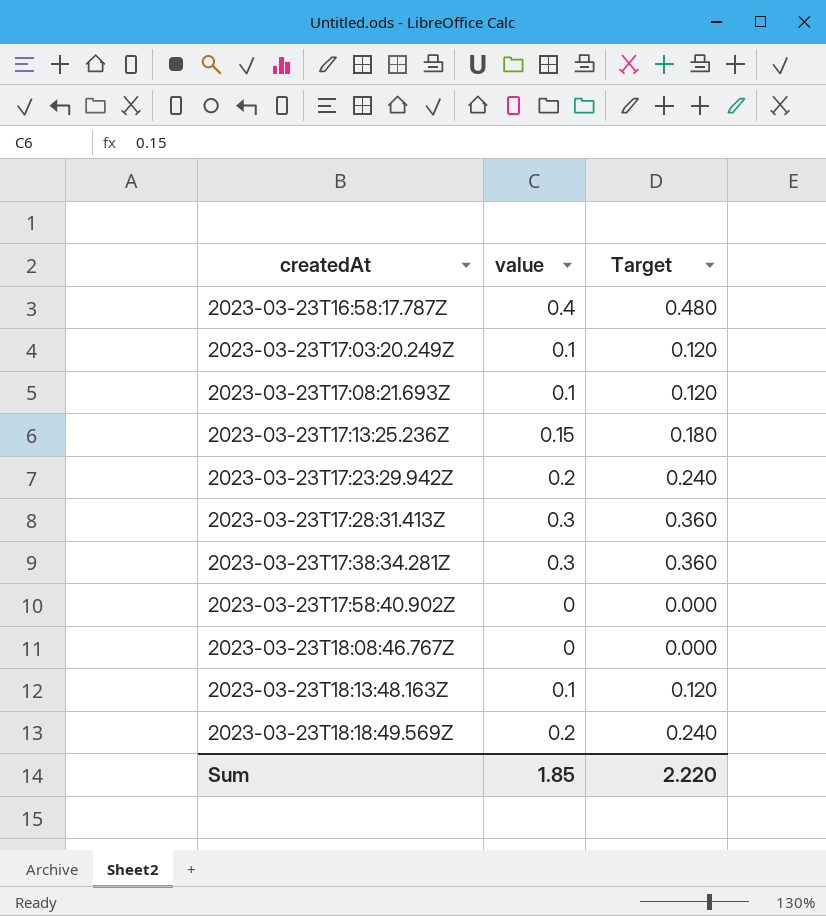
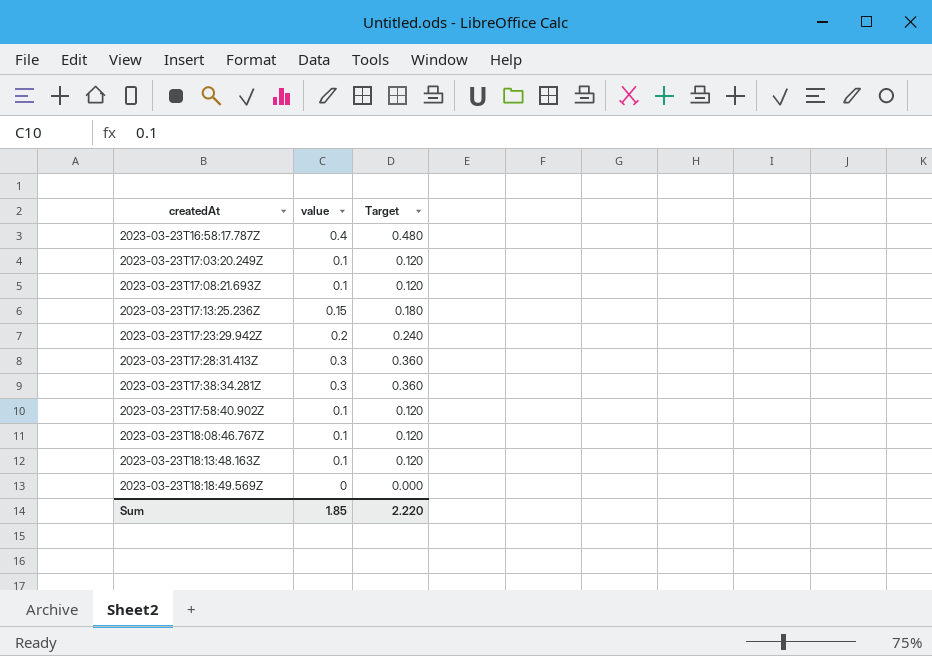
2023-03-23T17:58:40.902Z | value: 0 -> 0.1
2023-03-23T17:58:40.902Z | Target: 0.000 -> 0.120
2023-03-23T18:08:46.767Z | value: 0 -> 0.1
2023-03-23T18:08:46.767Z | Target: 0.000 -> 0.120
2023-03-23T18:18:49.569Z | value: 0.2 -> 0
2023-03-23T18:18:49.569Z | Target: 0.240 -> 0.000

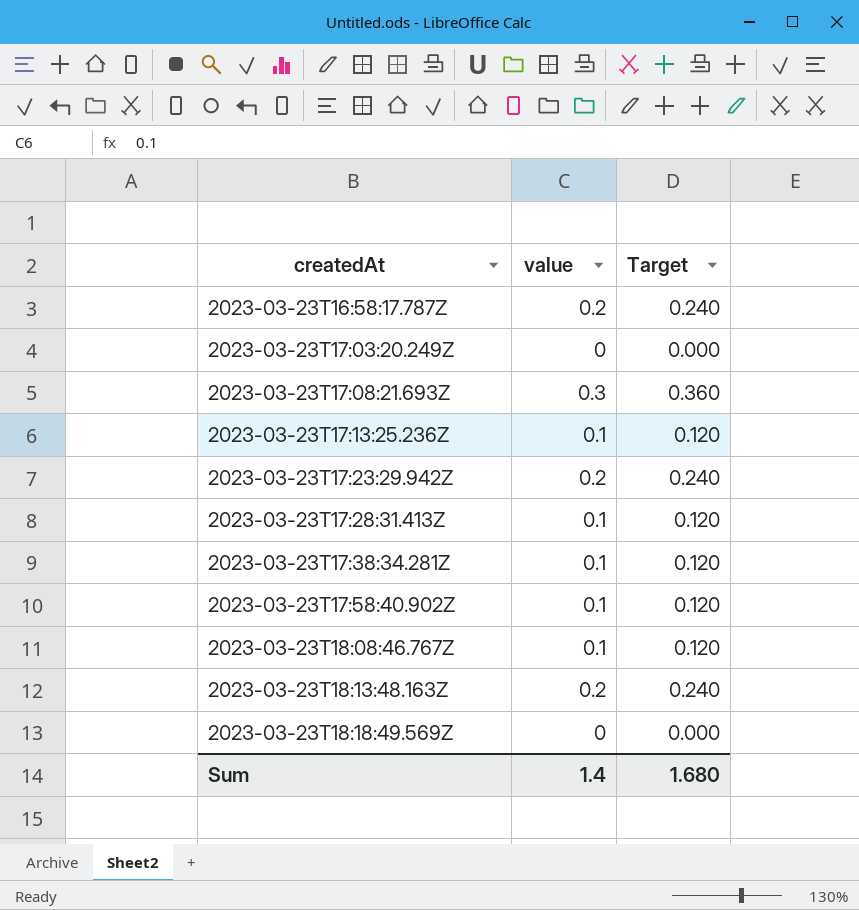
2023-03-23T16:58:17.787Z | value: 0.4 -> 0.2
2023-03-23T16:58:17.787Z | Target: 0.480 -> 0.240
2023-03-23T17:03:20.249Z | value: 0.1 -> 0
2023-03-23T17:03:20.249Z | Target: 0.120 -> 0.000
2023-03-23T17:08:21.693Z | value: 0.1 -> 0.3
2023-03-23T17:08:21.693Z | Target: 0.120 -> 0.360
2023-03-23T17:13:25.236Z | value: 0.15 -> 0.1
2023-03-23T17:13:25.236Z | Target: 0.180 -> 0.120
2023-03-23T17:28:31.413Z | value: 0.3 -> 0.1
2023-03-23T17:28:31.413Z | Target: 0.360 -> 0.120
2023-03-23T17:38:34.281Z | value: 0.3 -> 0.1
2023-03-23T17:38:34.281Z | Target: 0.360 -> 0.120
2023-03-23T18:13:48.163Z | value: 0.1 -> 0.2
2023-03-23T18:13:48.163Z | Target: 0.120 -> 0.240
Sum | value: 1.85 -> 1.4
Sum | Target: 2.220 -> 1.680

